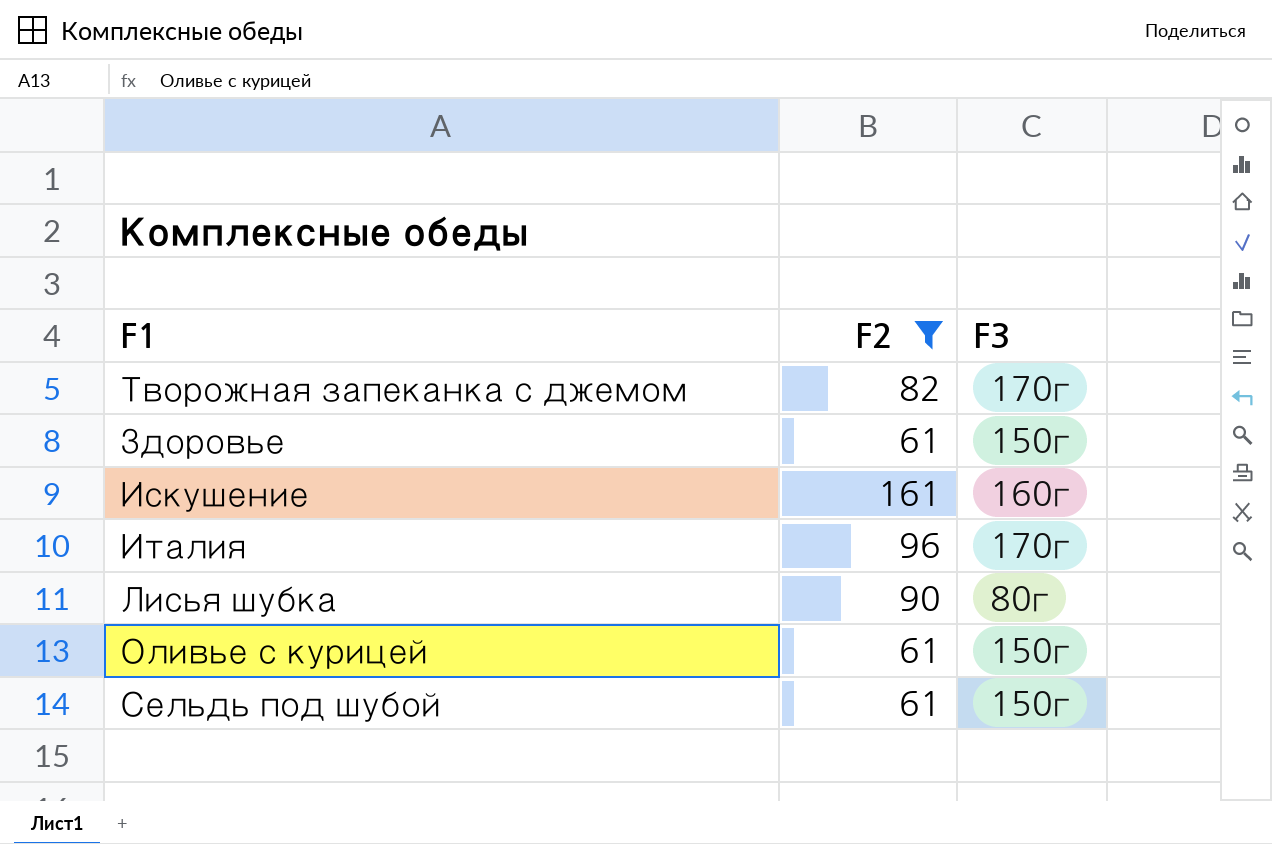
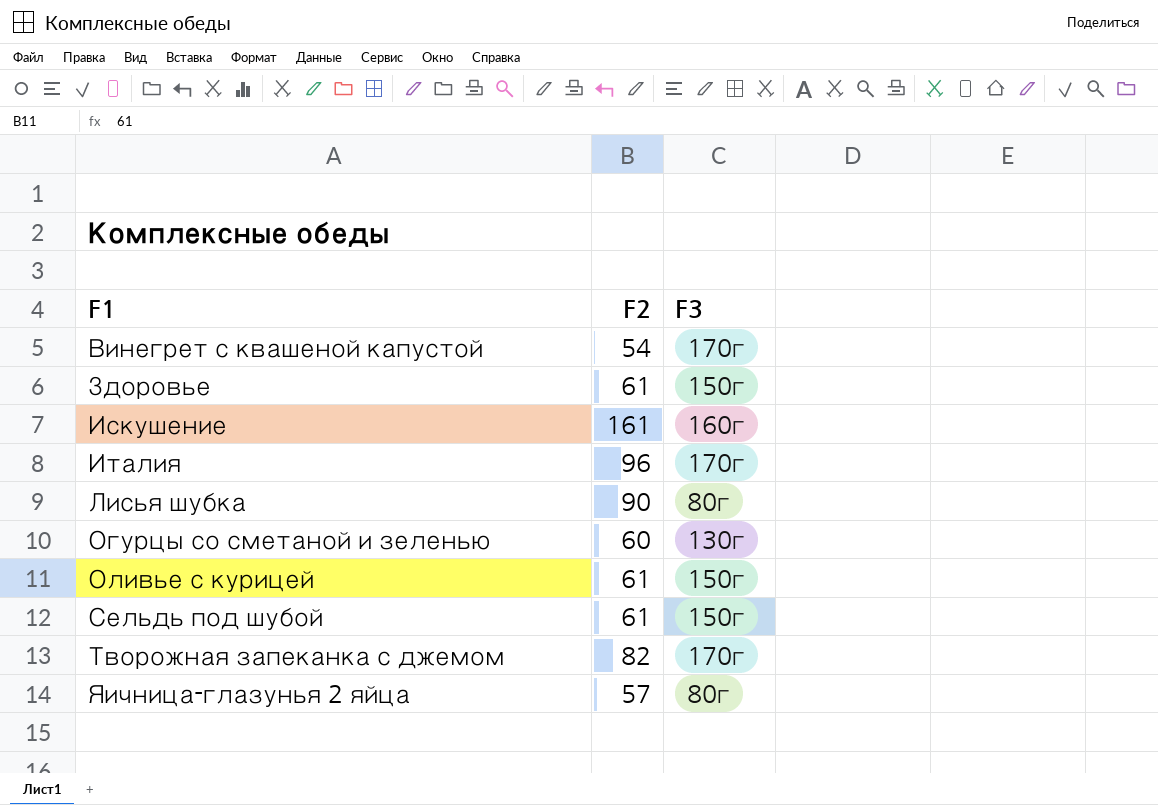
filter: F2 >= 61 -> none
row order: none -> F1 ascending

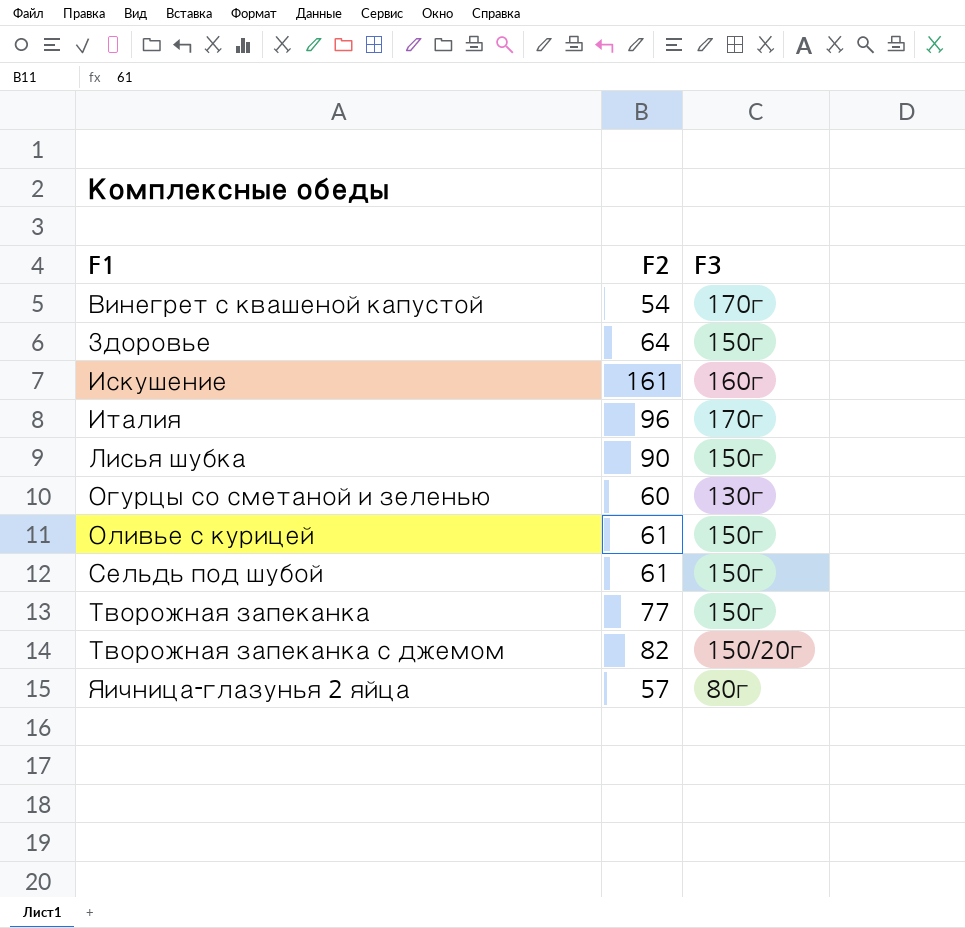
Здоровье | F2: 61 -> 64
Лисья шубка | F3: 80г -> 150г
row Творожная запеканка: none -> 77 | 150г
Творожная запеканка с джемом | F3: 170г -> 150/20г

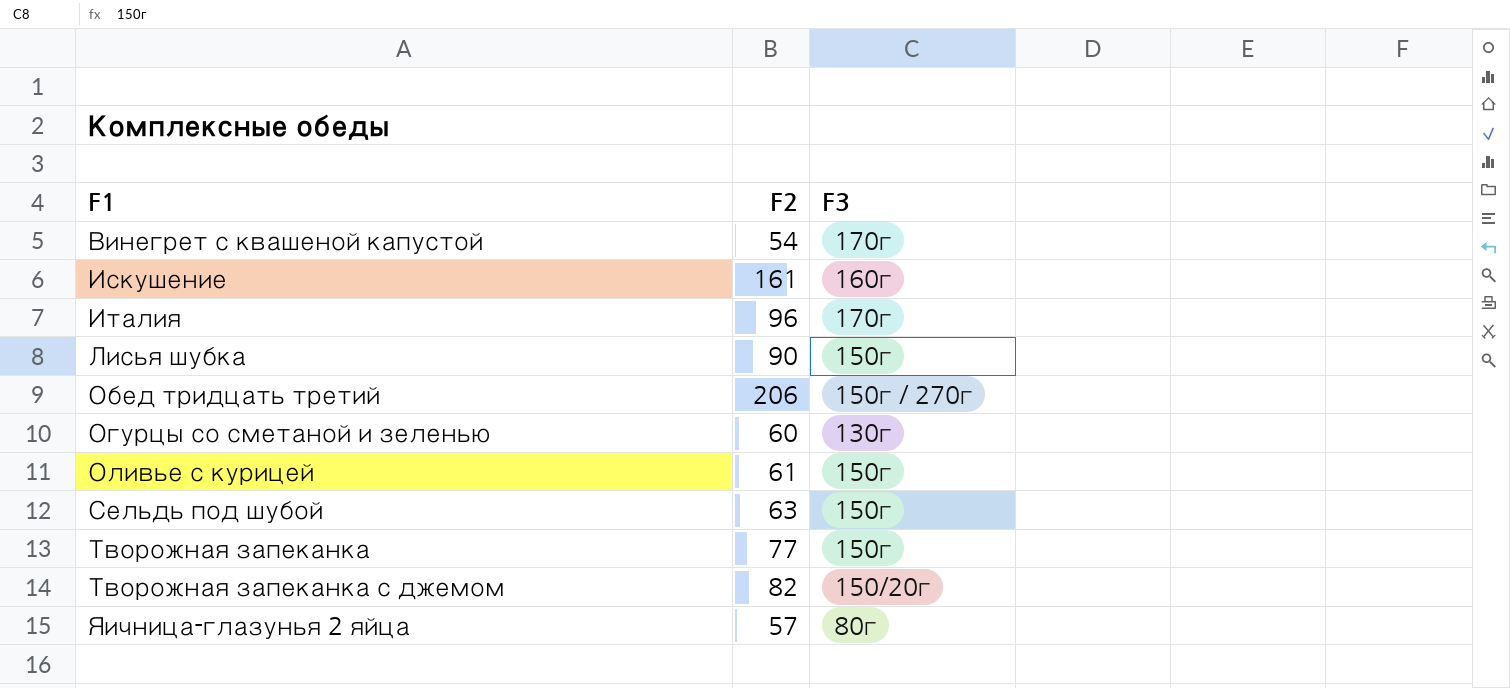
row Здоровье: 64 | 150г -> none
row Обед тридцать третий: none -> 206 | 150г / 270г
Сельдь под шубой | F2: 61 -> 63

